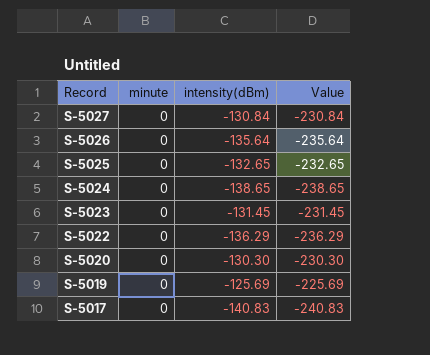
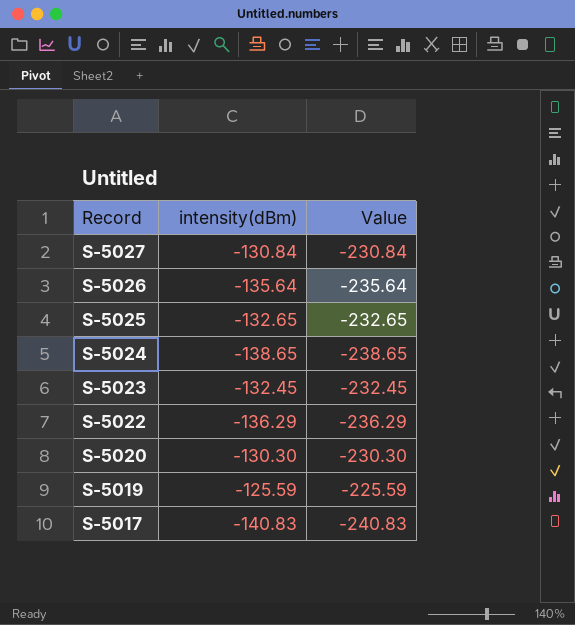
column minute | position: 2 -> none
S-5023 | intensity(dBm): -131.45 -> -132.45
S-5023 | Value: -231.45 -> -232.45
S-5019 | intensity(dBm): -125.69 -> -125.59
S-5019 | Value: -225.69 -> -225.59

